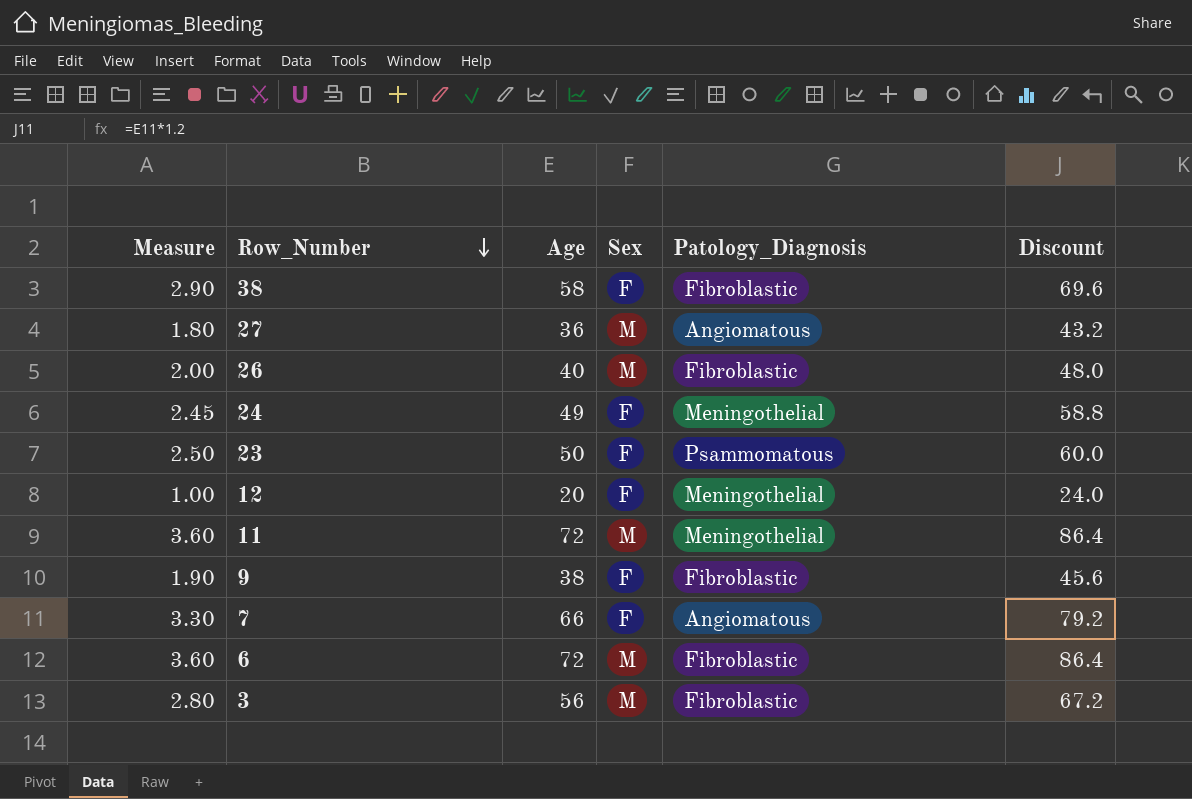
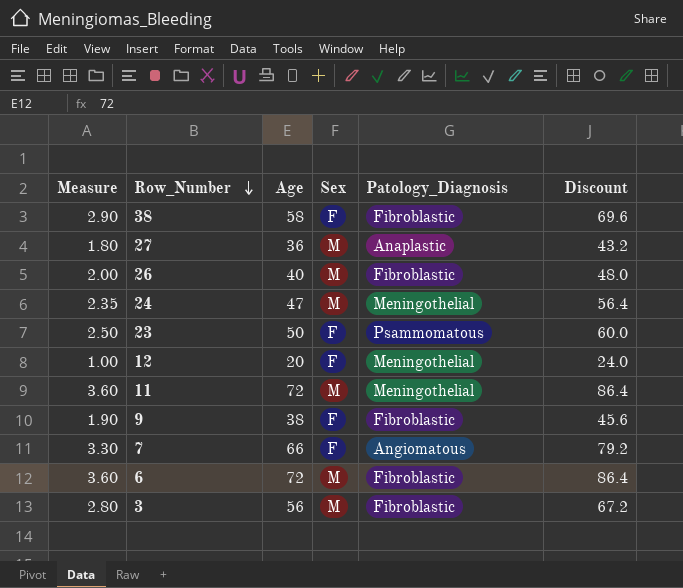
27 | Patology_Diagnosis: Angiomatous -> Anaplastic
24 | Measure: 2.45 -> 2.35
24 | Age: 49 -> 47
24 | Sex: F -> M
24 | Discount: 58.8 -> 56.4

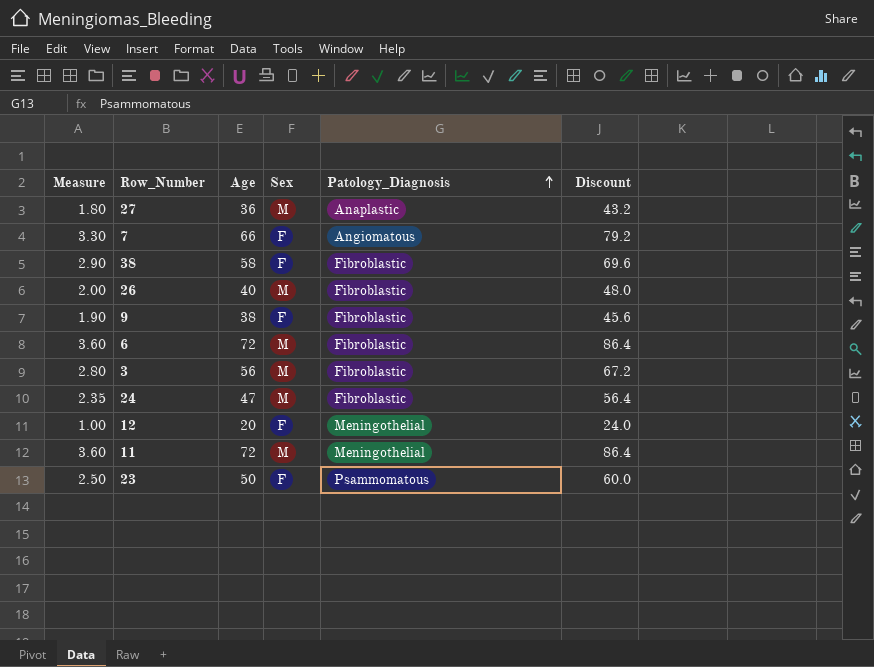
row order: Row_Number descending -> Patology_Diagnosis ascending
24 | Patology_Diagnosis: Meningothelial -> Fibroblastic

